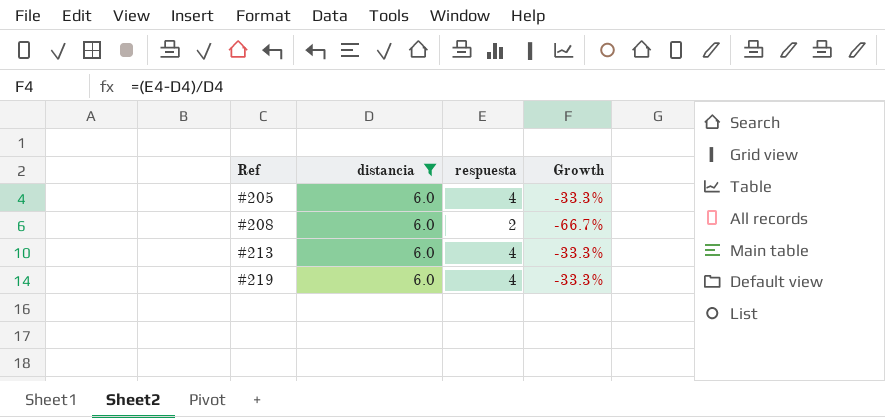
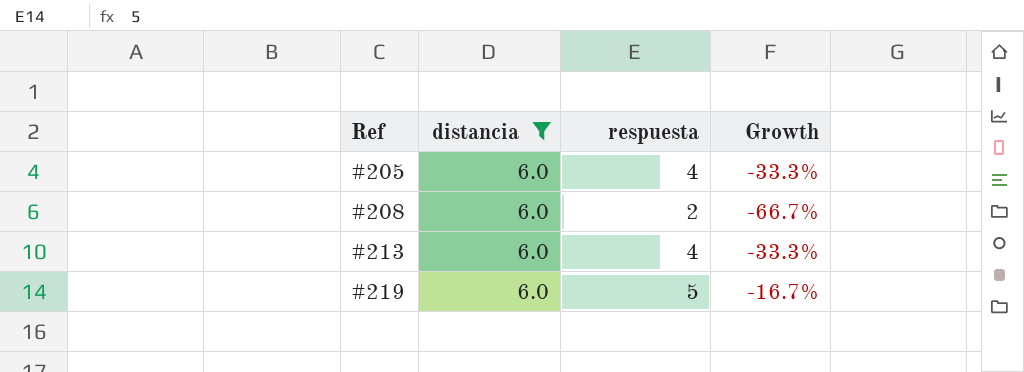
#219 | respuesta: 4 -> 5
#219 | Growth: -33.3% -> -16.7%

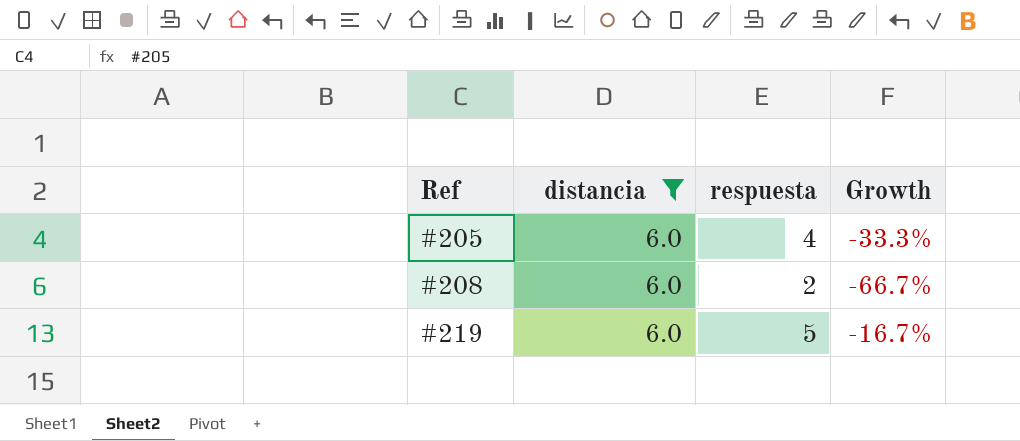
row #213: 6.0 | 4 | -33.3% -> none

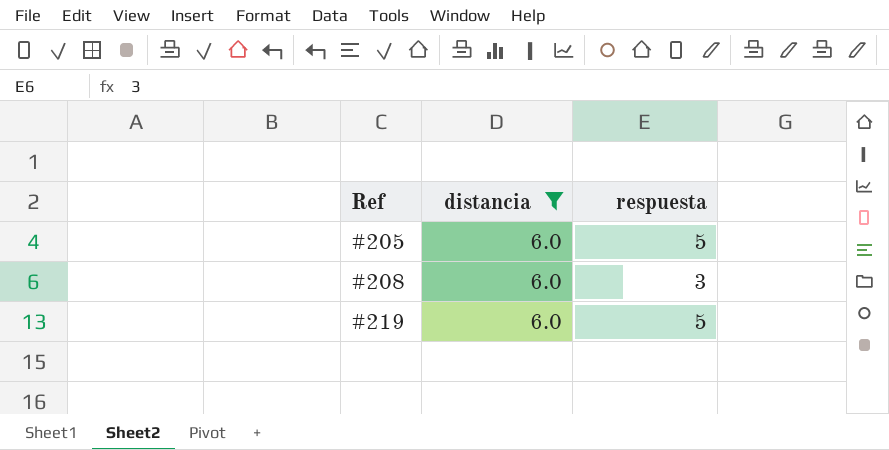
column Growth | formula: ([respuesta] - [distancia]) / [distancia] -> none
#205 | respuesta: 4 -> 5
#208 | respuesta: 2 -> 3

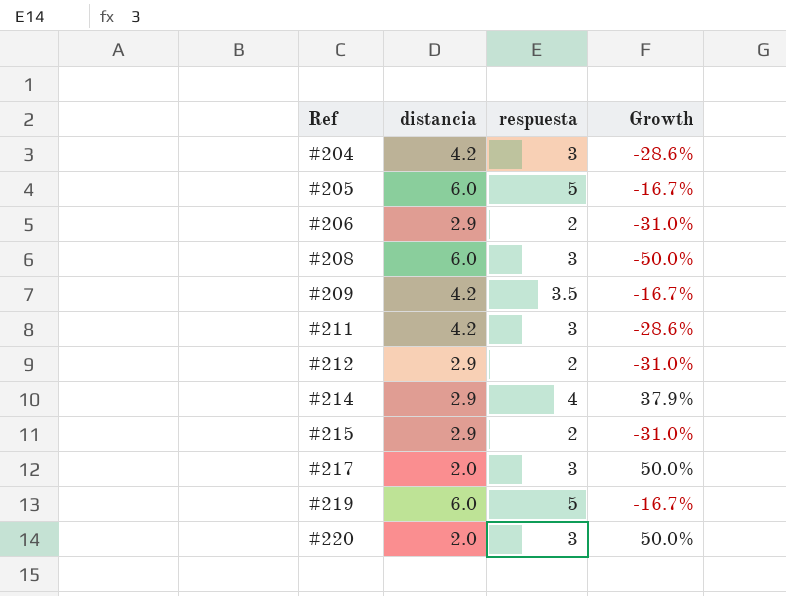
filter: distancia = 6.0 -> none
column Growth | formula: none -> ([respuesta] - [distancia]) / [distancia]

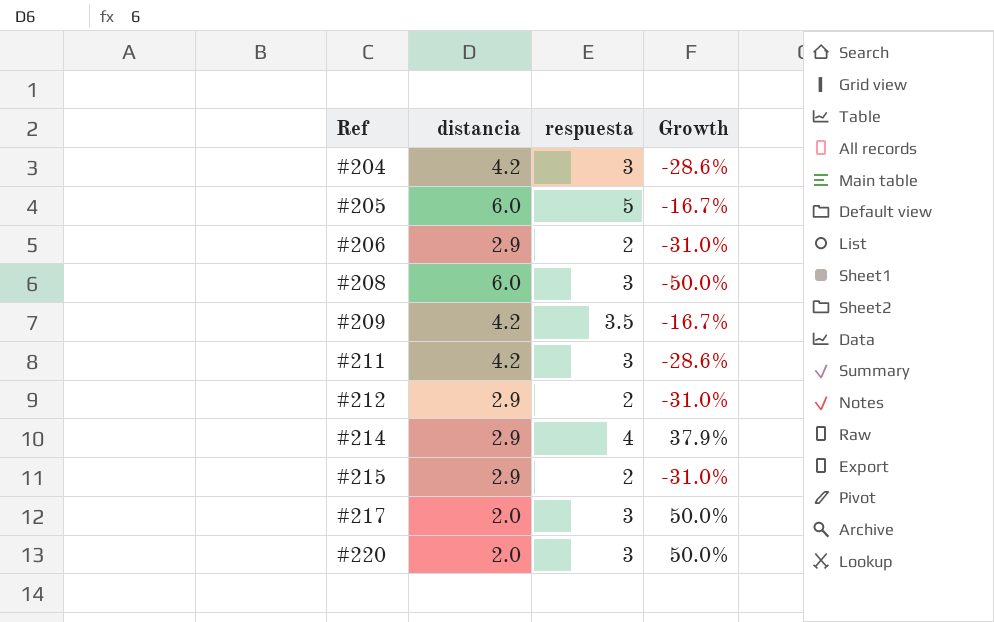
row #219: 6.0 | 5 | -16.7% -> none

